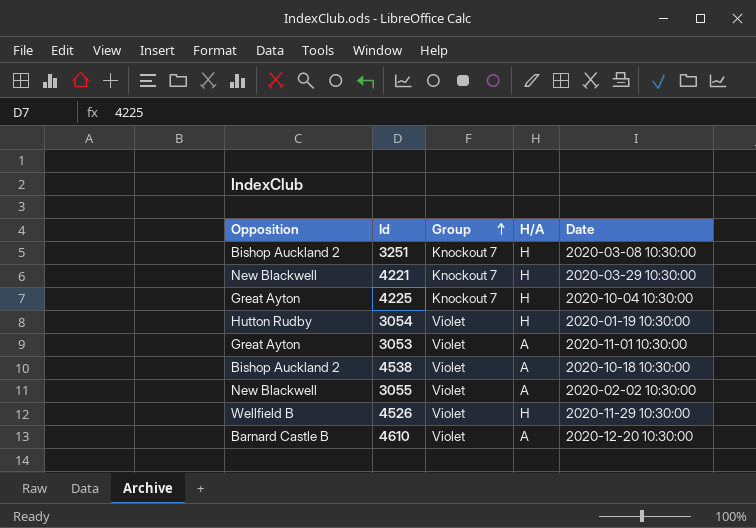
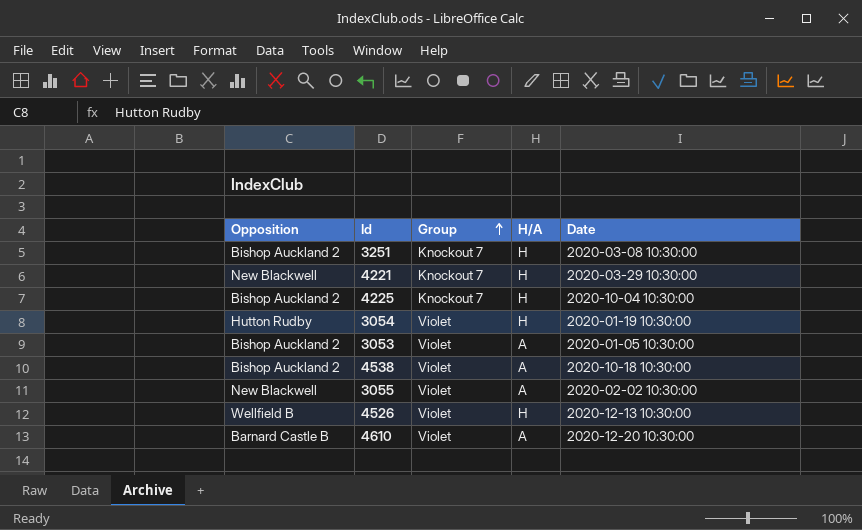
4225 | Opposition: Great Ayton -> Bishop Auckland 2
3053 | Opposition: Great Ayton -> Bishop Auckland 2
3053 | Date: 2020-11-01 10:30:00 -> 2020-01-05 10:30:00
4526 | Date: 2020-11-29 10:30:00 -> 2020-12-13 10:30:00

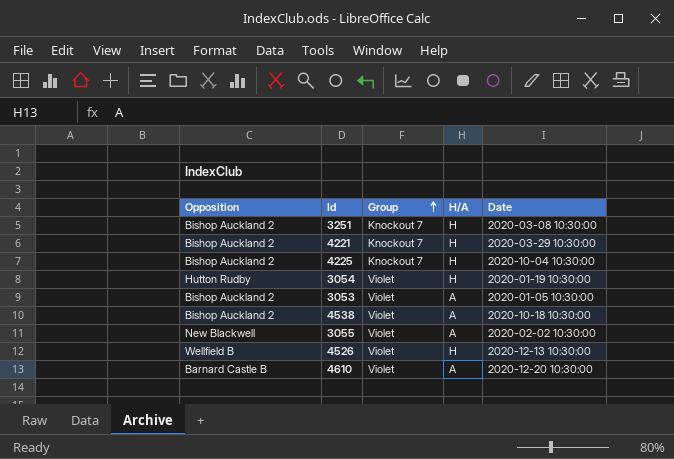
4221 | Opposition: New Blackwell -> Bishop Auckland 2

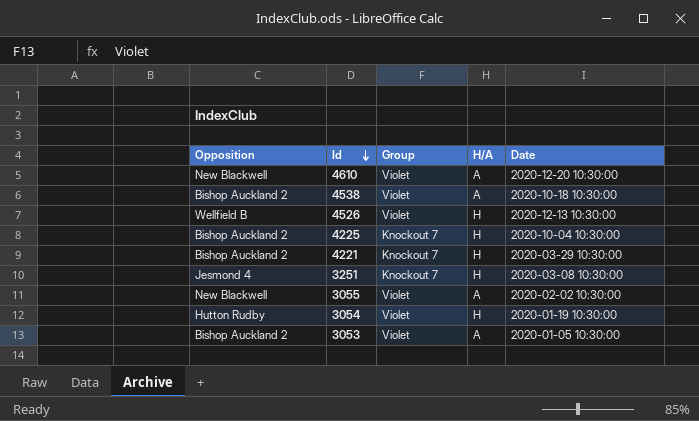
row order: Group ascending -> Id descending
4610 | Opposition: Barnard Castle B -> New Blackwell
3251 | Opposition: Bishop Auckland 2 -> Jesmond 4

